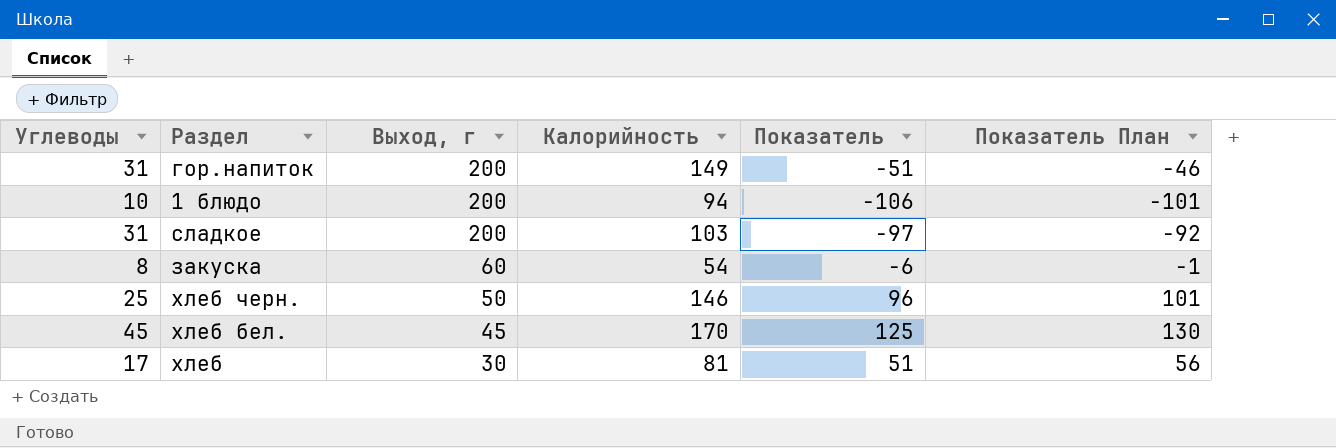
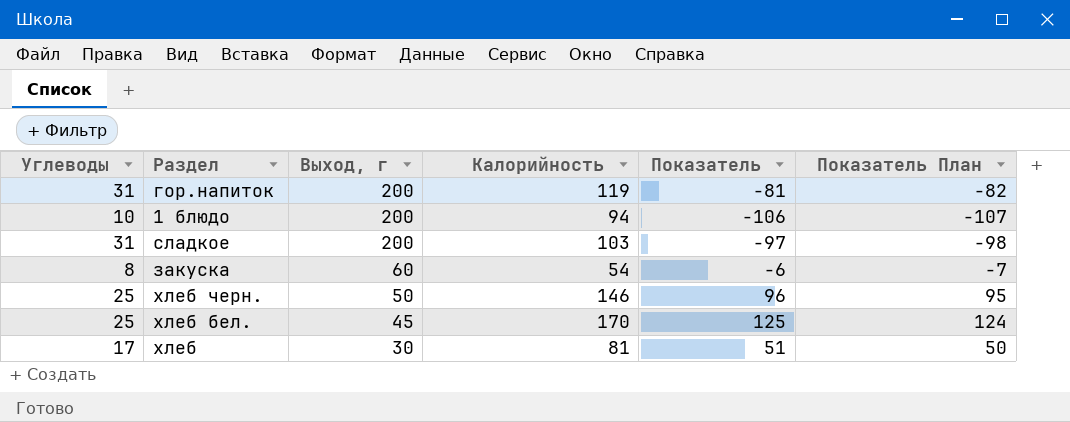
column Показатель План | formula: [Показатель] + 5 -> [Показатель] - 1
гор.напиток | Калорийность: 149 -> 119
гор.напиток | Показатель: -51 -> -81
хлеб бел. | Углеводы: 45 -> 25

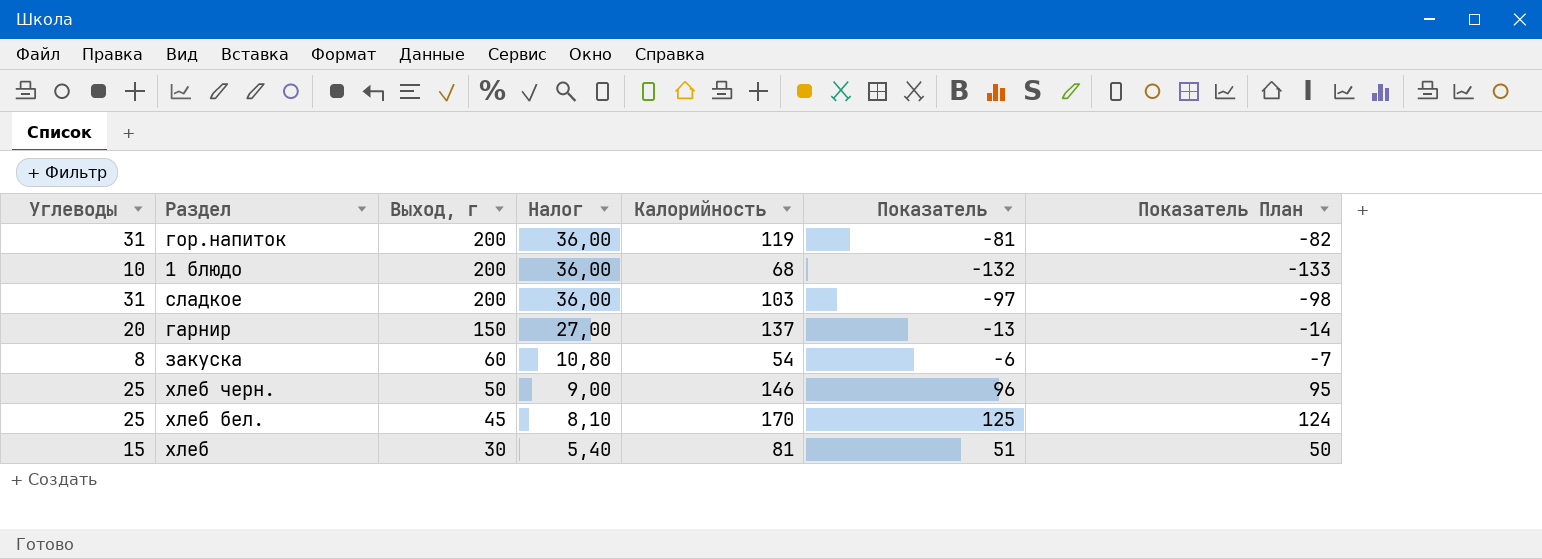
column Налог | formula: none -> [Выход, г] * 0,18
1 блюдо | Калорийность: 94 -> 68
1 блюдо | Показатель: -106 -> -132
1 блюдо | Показатель План: -107 -> -133
row гарнир: none -> 20 | 150 | 27,00 | 137 | -13 | -14
хлеб | Углеводы: 17 -> 15

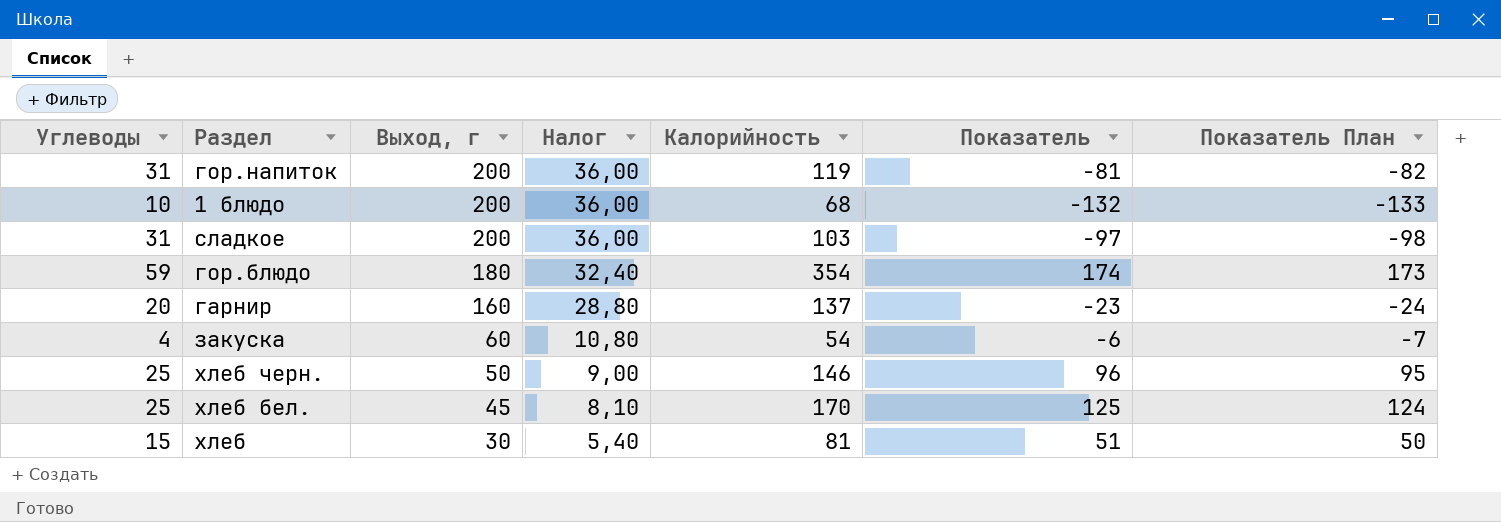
row гор.блюдо: none -> 59 | 180 | 32,40 | 354 | 174 | 173
гарнир | Выход, г: 150 -> 160
гарнир | Налог: 27,00 -> 28,80
гарнир | Показатель: -13 -> -23
гарнир | Показатель План: -14 -> -24
закуска | Углеводы: 8 -> 4

